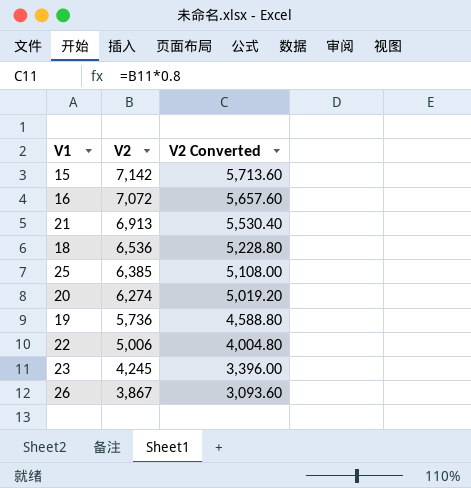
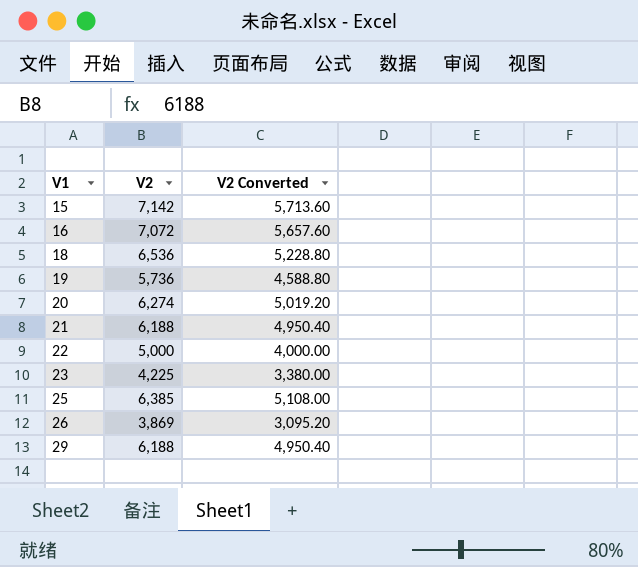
row order: V2 descending -> V1 ascending
21 | V2: 6,913 -> 6,188
21 | V2 Converted: 5,530.40 -> 4,950.40
22 | V2: 5,006 -> 5,000
22 | V2 Converted: 4,004.80 -> 4,000.00
23 | V2: 4,245 -> 4,225
23 | V2 Converted: 3,396.00 -> 3,380.00
26 | V2: 3,867 -> 3,869
26 | V2 Converted: 3,093.60 -> 3,095.20
row 29: none -> 6,188 | 4,950.40

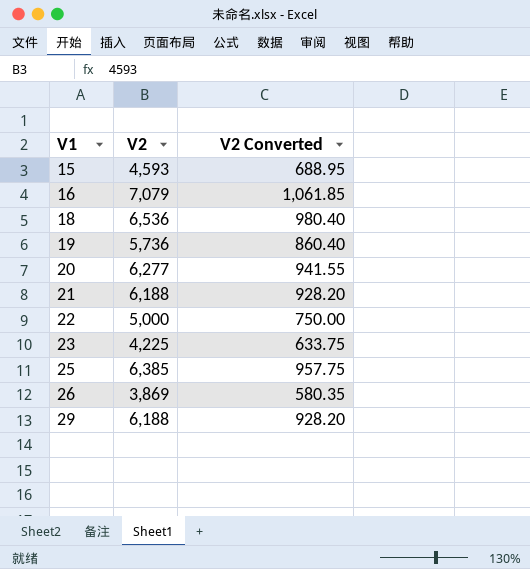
column V2 Converted | formula: [V2] * 0.8 -> [V2] * 0.15
15 | V2: 7,142 -> 4,593
16 | V2: 7,072 -> 7,079
20 | V2: 6,274 -> 6,277

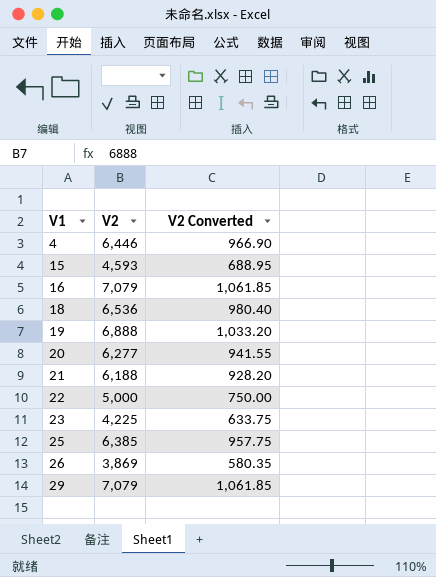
row 4: none -> 6,446 | 966.90
19 | V2: 5,736 -> 6,888
19 | V2 Converted: 860.40 -> 1,033.20
29 | V2: 6,188 -> 7,079
29 | V2 Converted: 928.20 -> 1,061.85

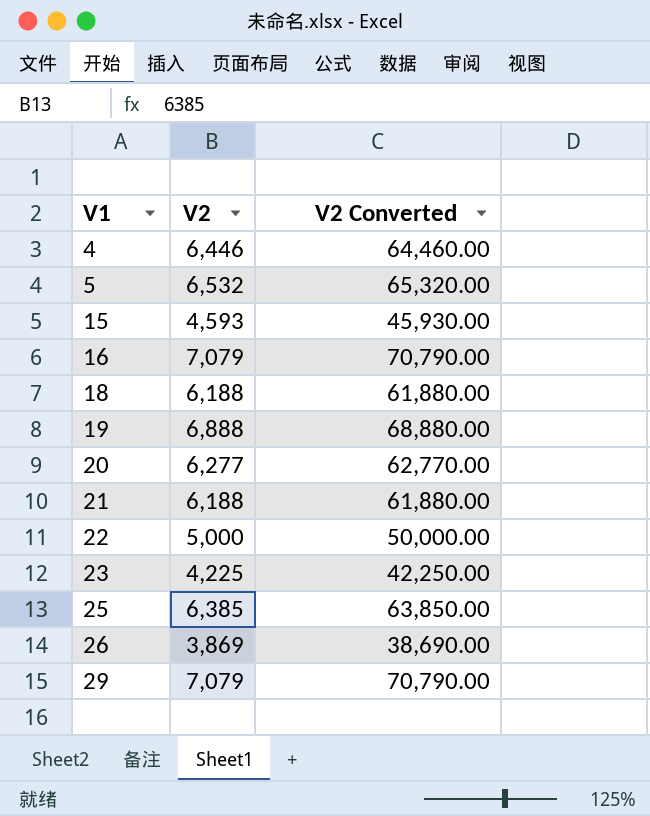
column V2 Converted | formula: [V2] * 0.15 -> [V2] * 10
row 5: none -> 6,532 | 65,320.00
18 | V2: 6,536 -> 6,188

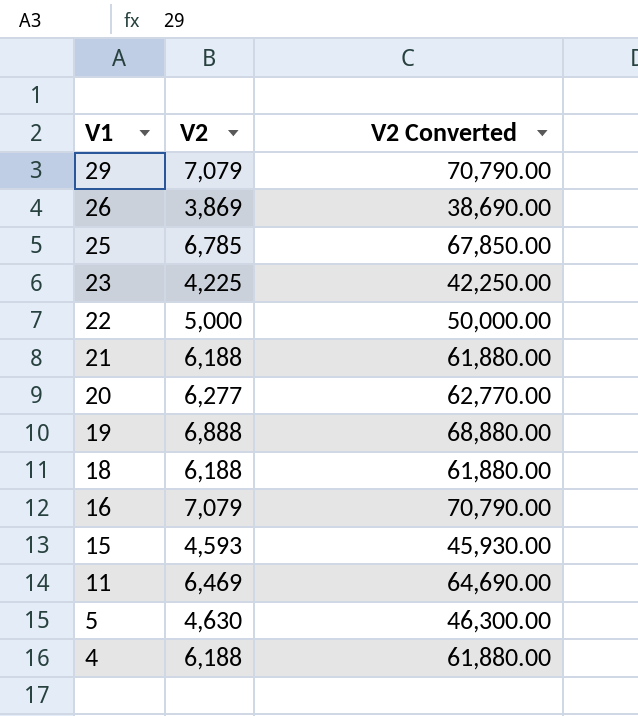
row order: V1 ascending -> V1 descending
25 | V2: 6,385 -> 6,785
25 | V2 Converted: 63,850.00 -> 67,850.00
row 11: none -> 6,469 | 64,690.00
5 | V2: 6,532 -> 4,630
5 | V2 Converted: 65,320.00 -> 46,300.00
4 | V2: 6,446 -> 6,188
4 | V2 Converted: 64,460.00 -> 61,880.00

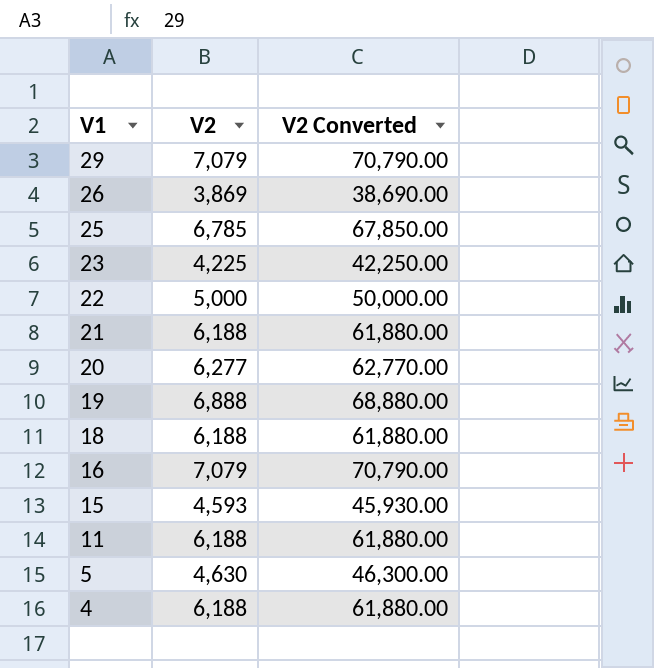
11 | V2: 6,469 -> 6,188
11 | V2 Converted: 64,690.00 -> 61,880.00

